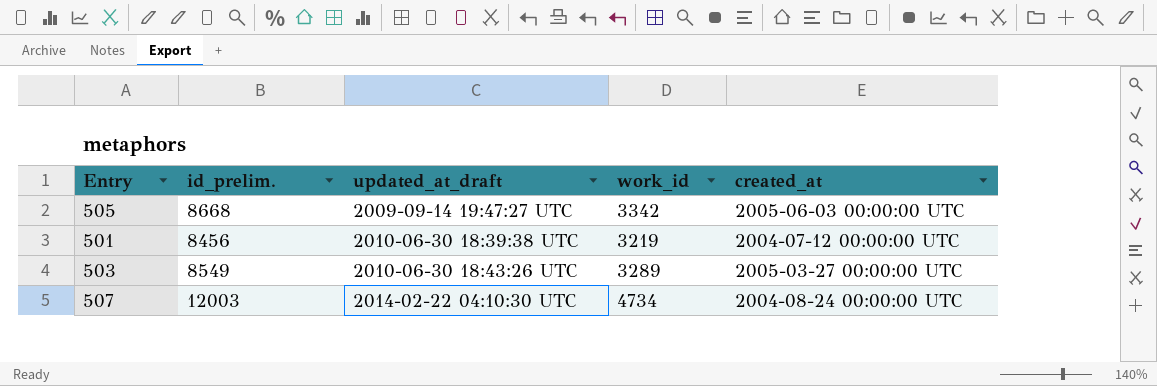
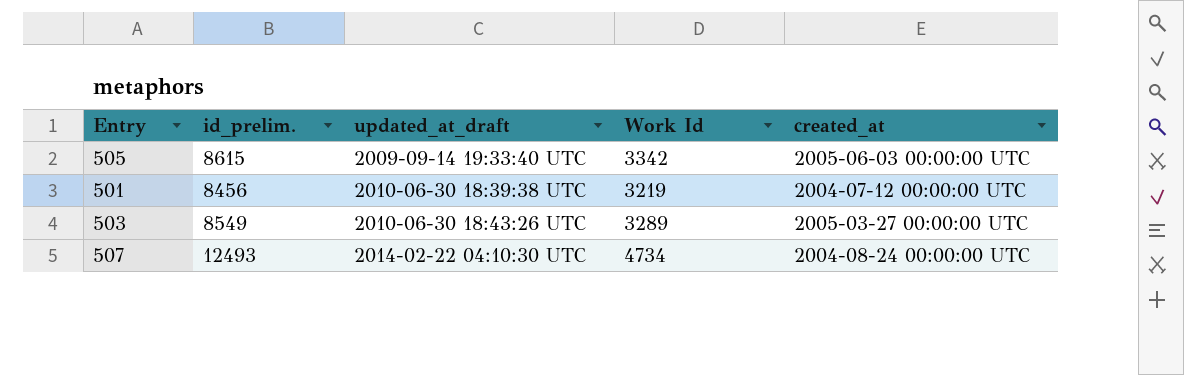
column name: work_id -> Work Id
505 | id_prelim.: 8668 -> 8615
505 | updated_at_draft: 2009-09-14 19:47:27 UTC -> 2009-09-14 19:33:40 UTC
507 | id_prelim.: 12003 -> 12493

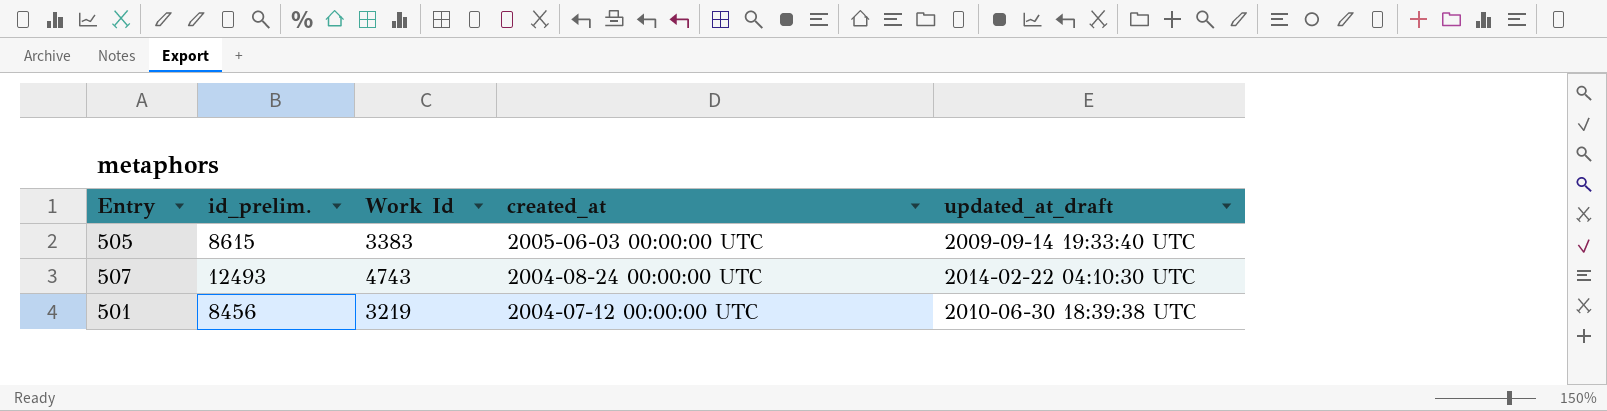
row order: updated_at_draft ascending -> created_at descending
column updated_at_draft | position: 3 -> 5
row 503: 8549 | 2010-06-30 18:43:26 UTC | 3289 | 2005-03-27 00:00:00 UTC -> none
505 | Work Id: 3342 -> 3383
507 | Work Id: 4734 -> 4743

